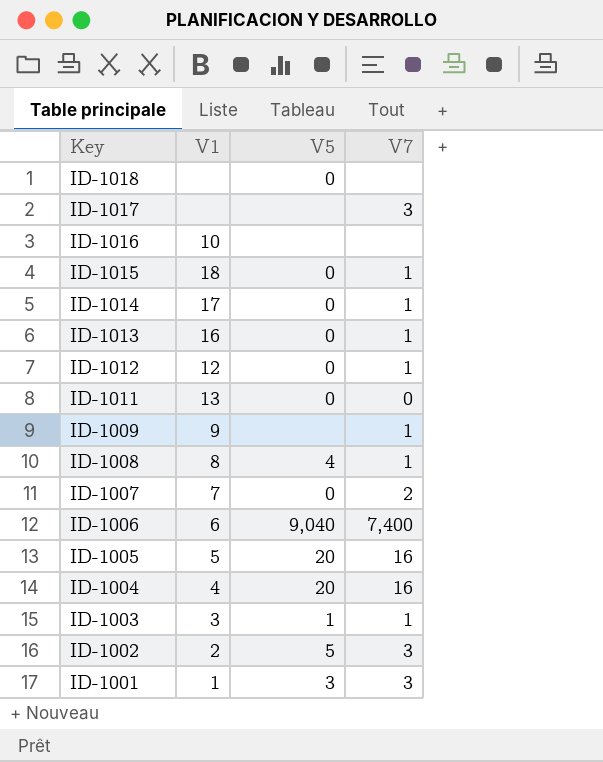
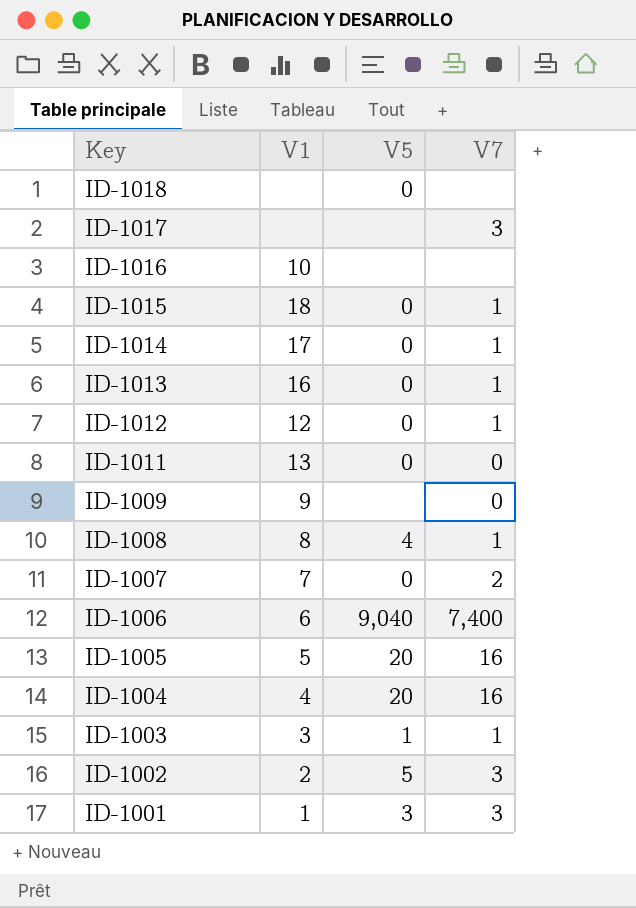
ID-1009 | V7: 1 -> 0

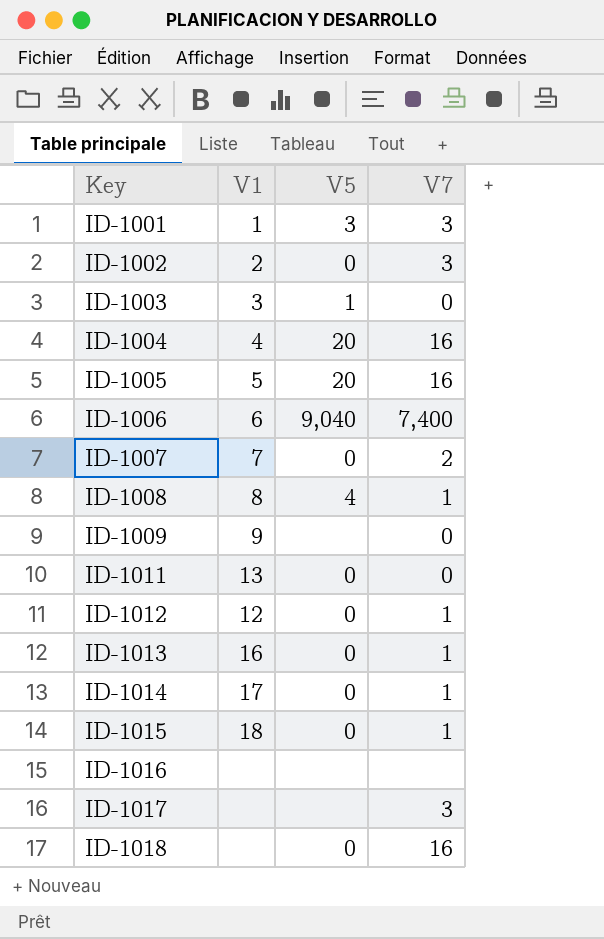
row order: Key descending -> Key ascending
ID-1002 | V5: 5 -> 0
ID-1003 | V7: 1 -> 0
ID-1016 | V1: 10 -> none
ID-1018 | V7: none -> 16

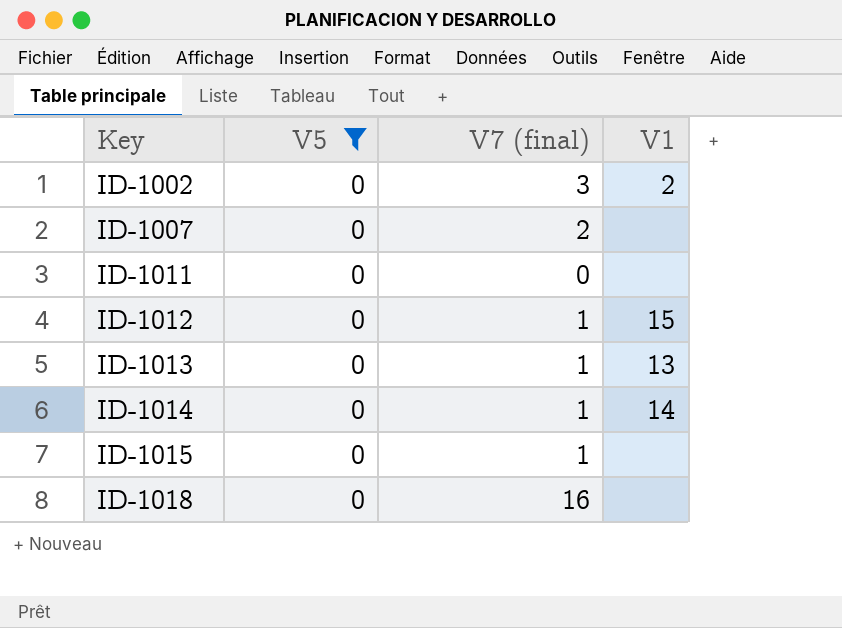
filter: none -> V5 = 0
column name: V7 -> V7 (final)
column V1 | position: 2 -> 4
ID-1007 | V1: 7 -> none
ID-1011 | V1: 13 -> none
ID-1012 | V1: 12 -> 15
ID-1013 | V1: 16 -> 13
ID-1014 | V1: 17 -> 14
ID-1015 | V1: 18 -> none

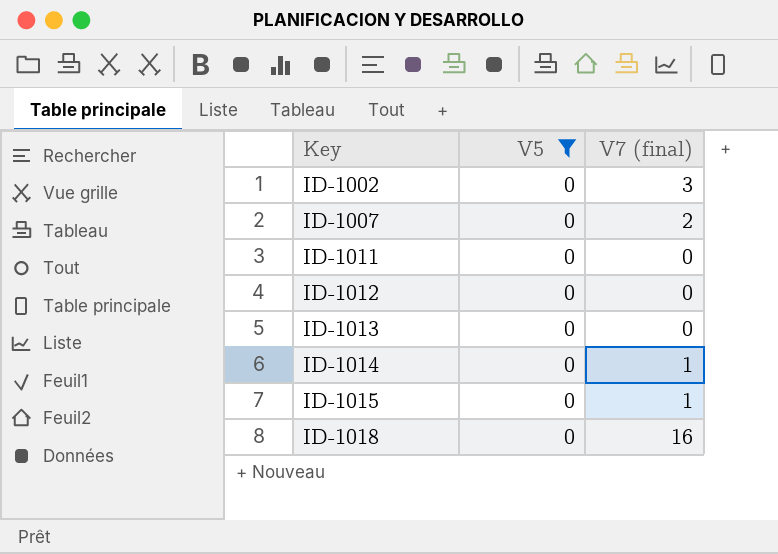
column V1 | position: 4 -> none
ID-1012 | V7 (final): 1 -> 0
ID-1013 | V7 (final): 1 -> 0

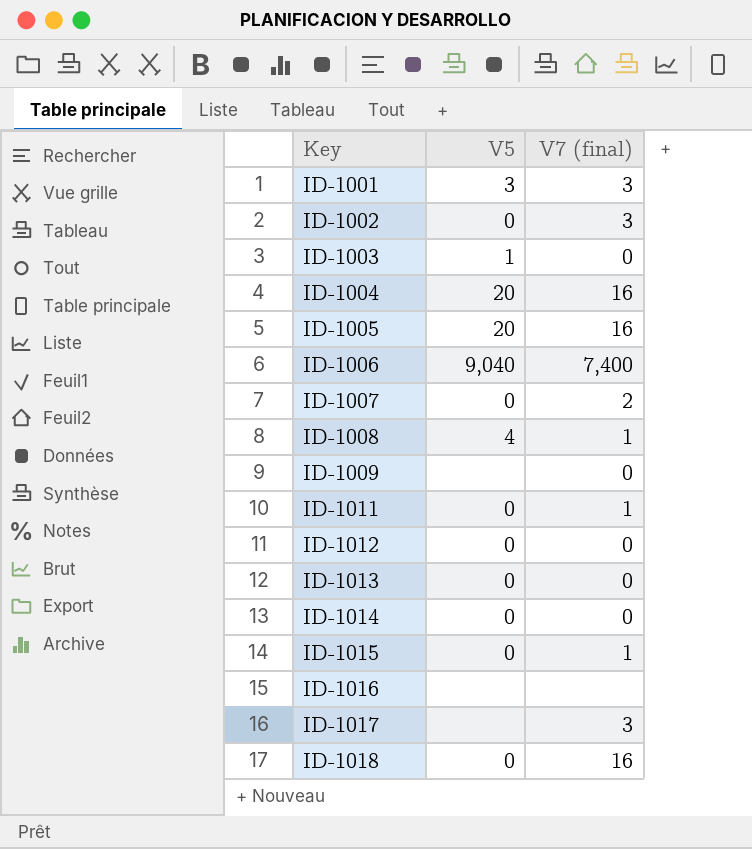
filter: V5 = 0 -> none
ID-1011 | V7 (final): 0 -> 1
ID-1014 | V7 (final): 1 -> 0

